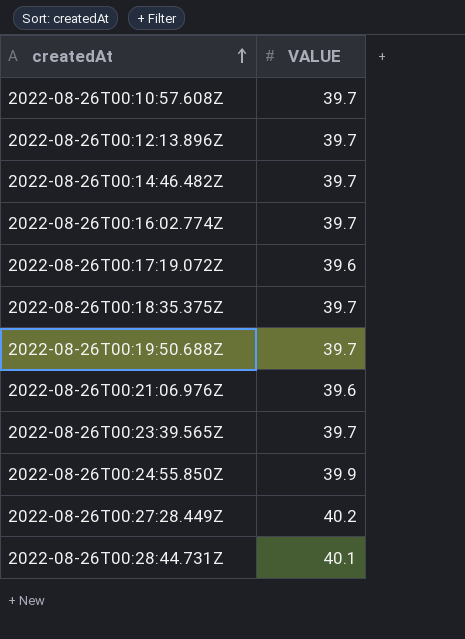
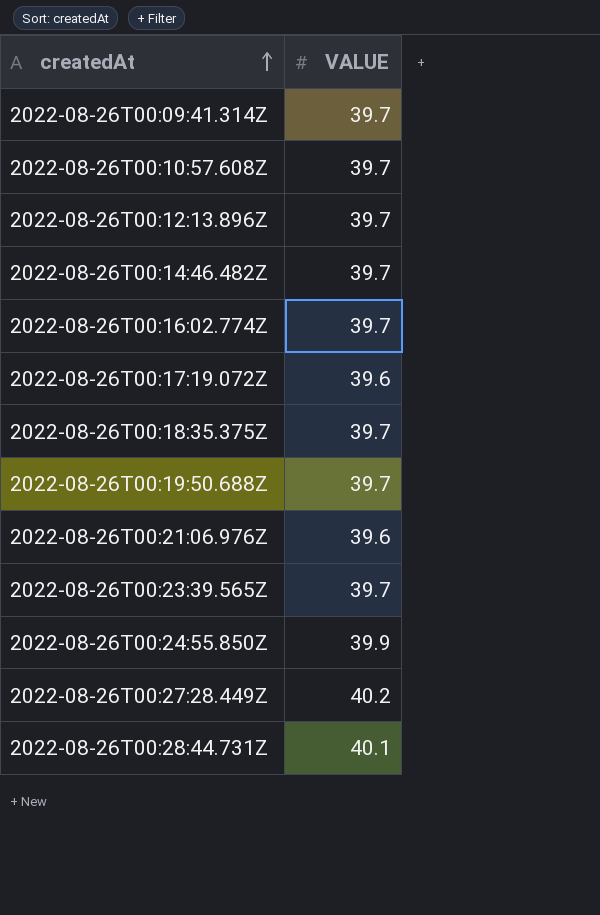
row 2022-08-26T00:09:41.314Z: none -> 39.7

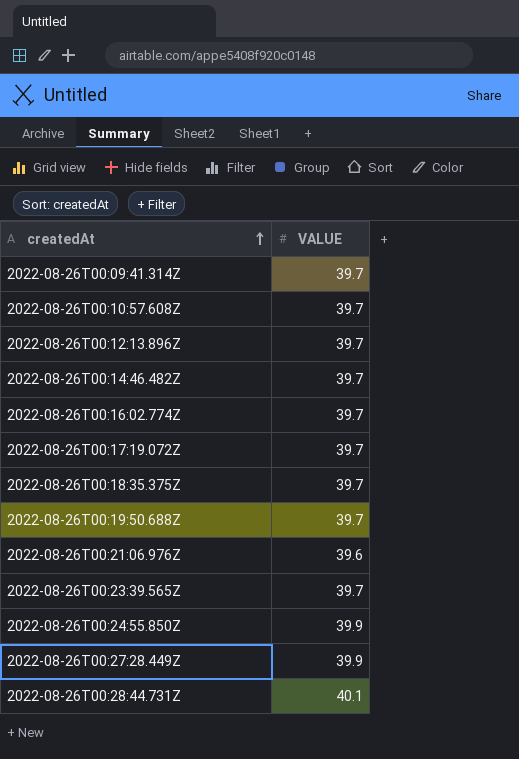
2022-08-26T00:17:19.072Z | VALUE: 39.6 -> 39.7
2022-08-26T00:27:28.449Z | VALUE: 40.2 -> 39.9

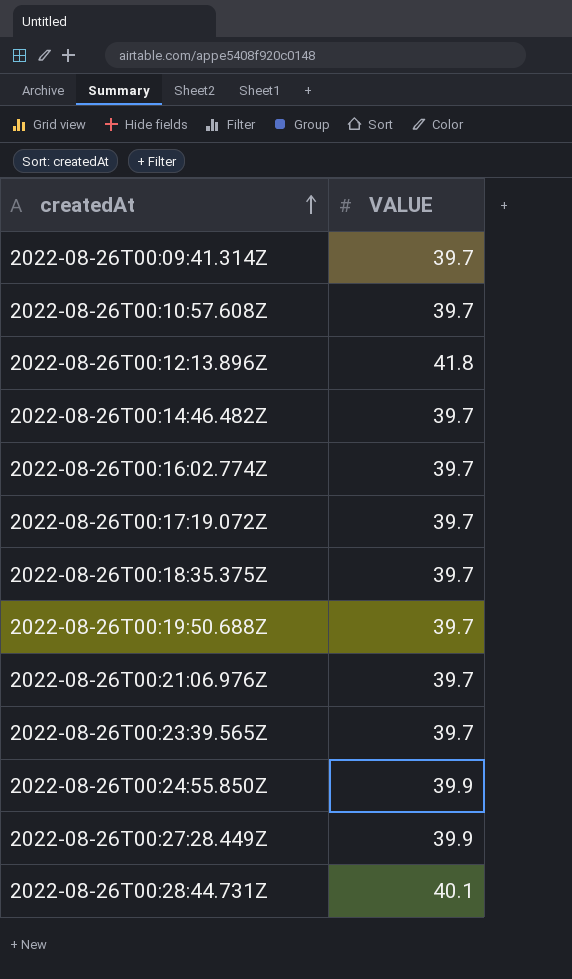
2022-08-26T00:12:13.896Z | VALUE: 39.7 -> 41.8
2022-08-26T00:21:06.976Z | VALUE: 39.6 -> 39.7

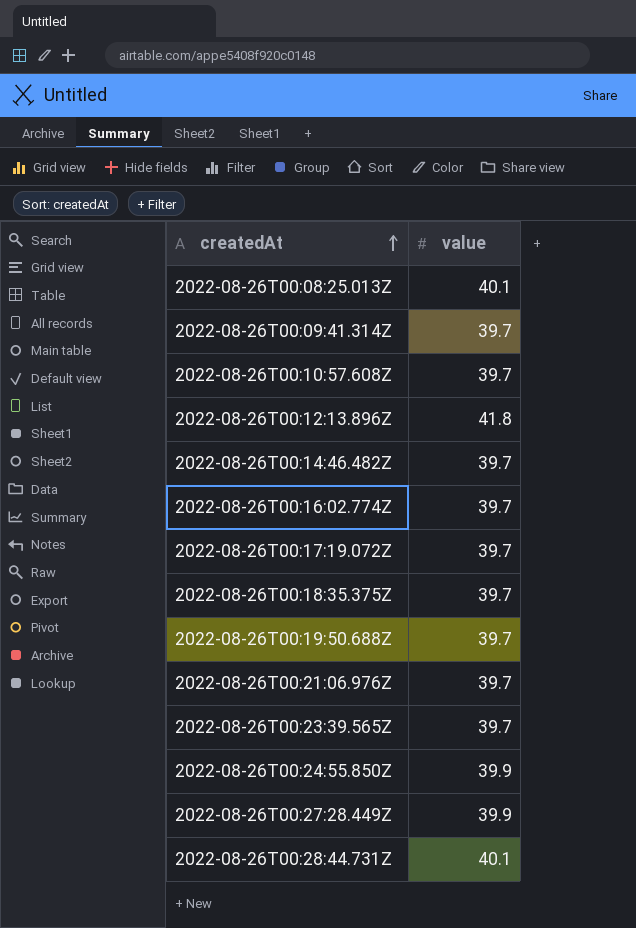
column name: VALUE -> value
row 2022-08-26T00:08:25.013Z: none -> 40.1

